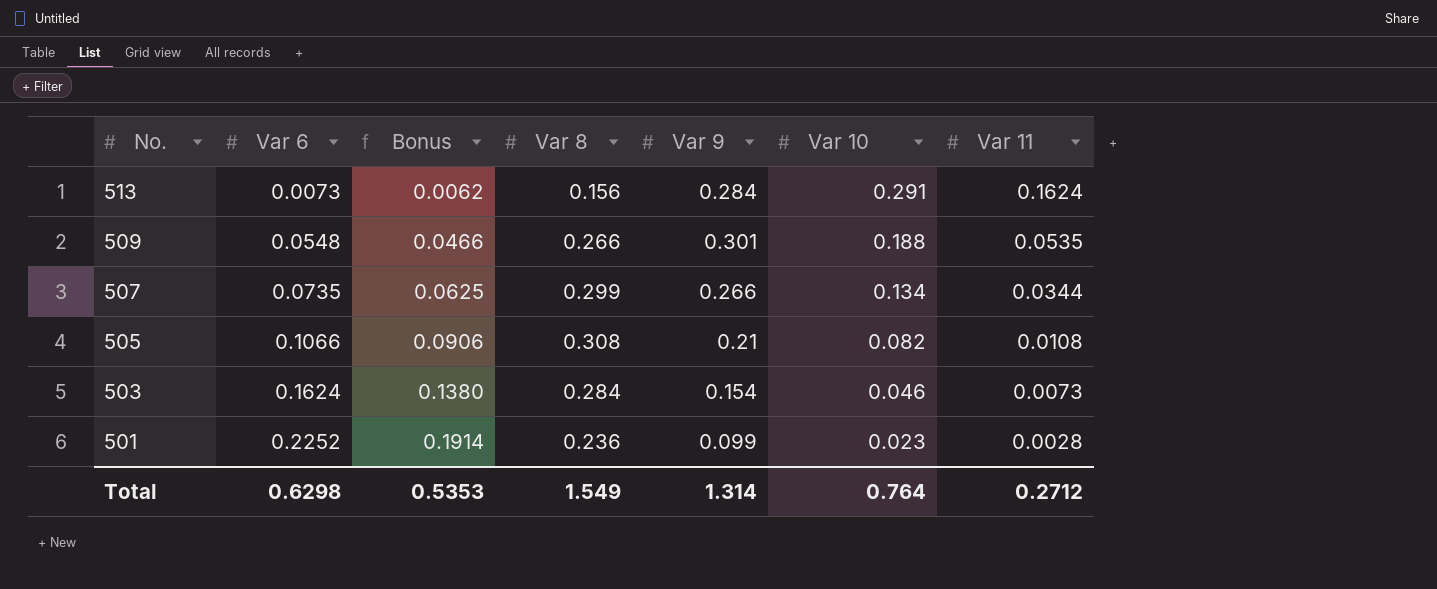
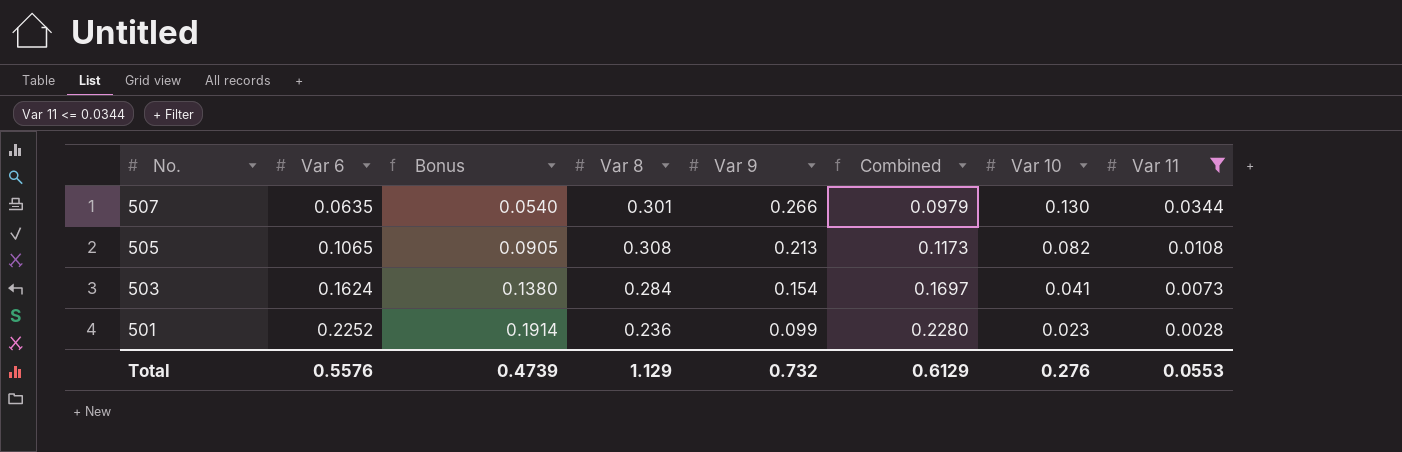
filter: none -> Var 11 <= 0.0344
column Combined | formula: none -> [Var 6] + [Var 11]
507 | Var 6: 0.0735 -> 0.0635
507 | Bonus: 0.0625 -> 0.0540
507 | Var 8: 0.299 -> 0.301
507 | Var 10: 0.134 -> 0.130
505 | Var 6: 0.1066 -> 0.1065
505 | Bonus: 0.0906 -> 0.0905
505 | Var 9: 0.21 -> 0.213
503 | Var 10: 0.046 -> 0.041
Total | Var 6: 0.6298 -> 0.5576
Total | Bonus: 0.5353 -> 0.4739
Total | Var 8: 1.549 -> 1.129
Total | Var 9: 1.314 -> 0.732
Total | Var 10: 0.764 -> 0.276
Total | Var 11: 0.2712 -> 0.0553

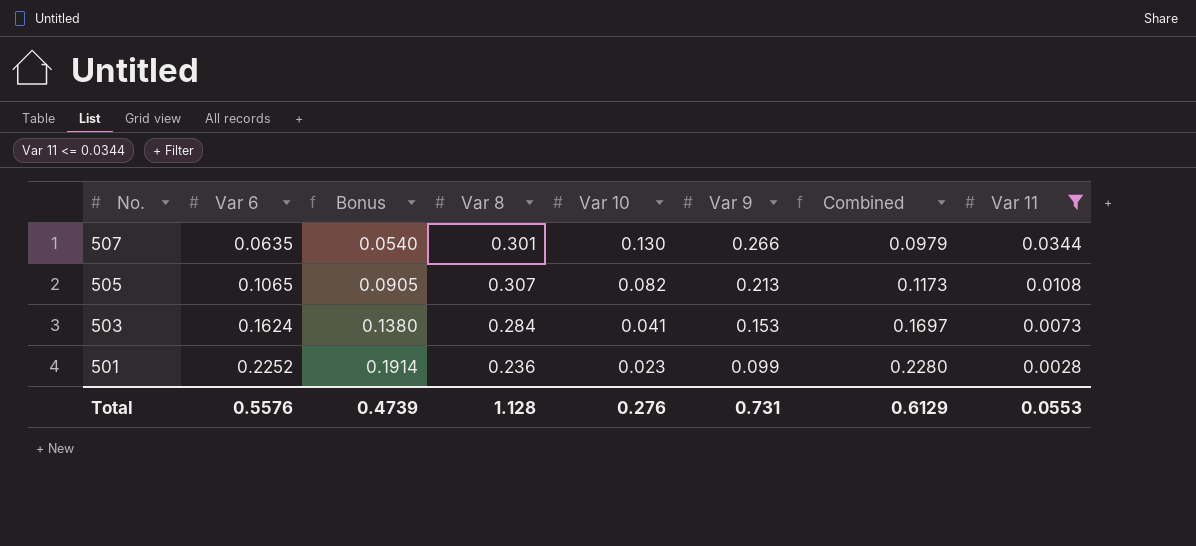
column Var 10 | position: 7 -> 5
505 | Var 8: 0.308 -> 0.307
503 | Var 9: 0.154 -> 0.153
Total | Var 8: 1.129 -> 1.128
Total | Var 9: 0.732 -> 0.731

